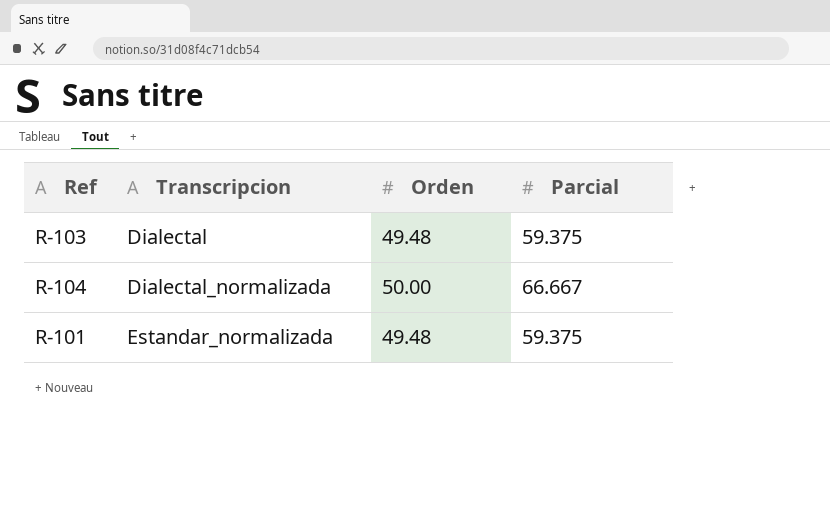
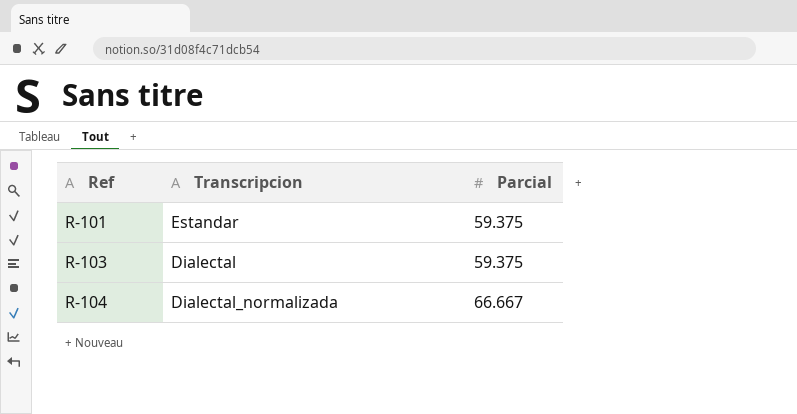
row order: Transcripcion ascending -> Ref ascending
column Orden | position: 3 -> none
R-101 | Transcripcion: Estandar_normalizada -> Estandar

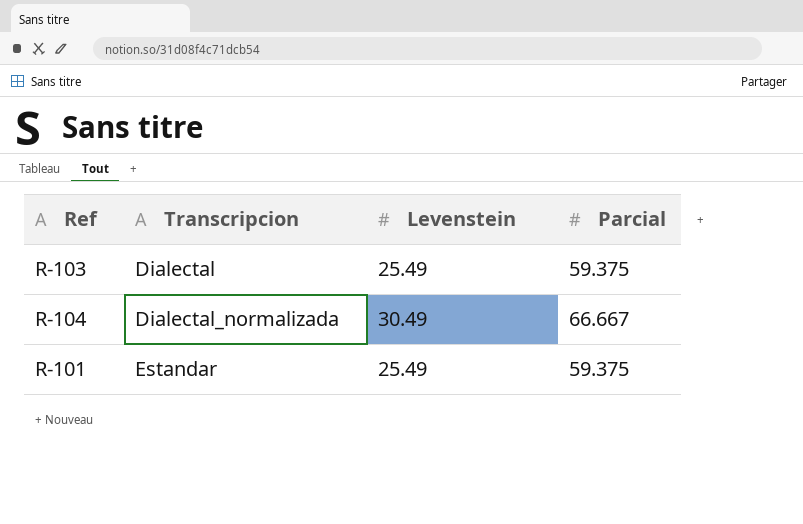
row order: Ref ascending -> Transcripcion ascending
column Levenstein | position: none -> 3

